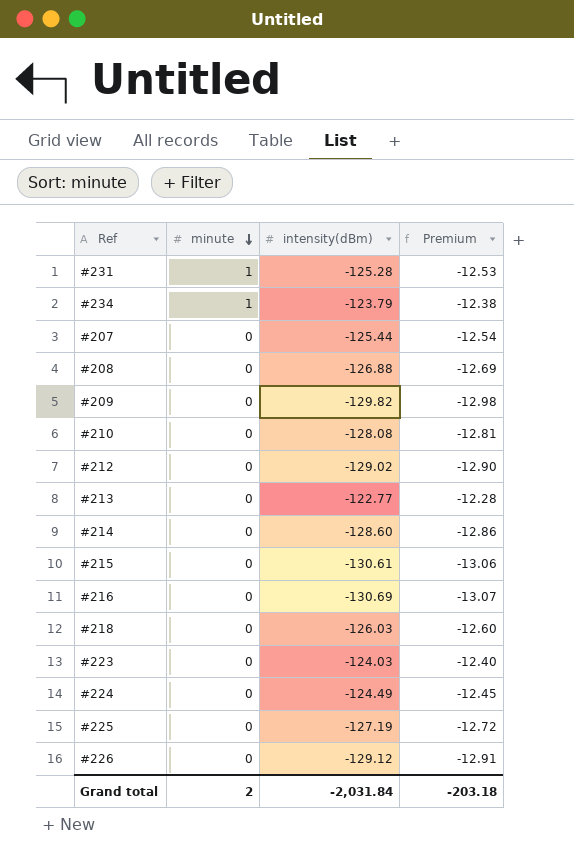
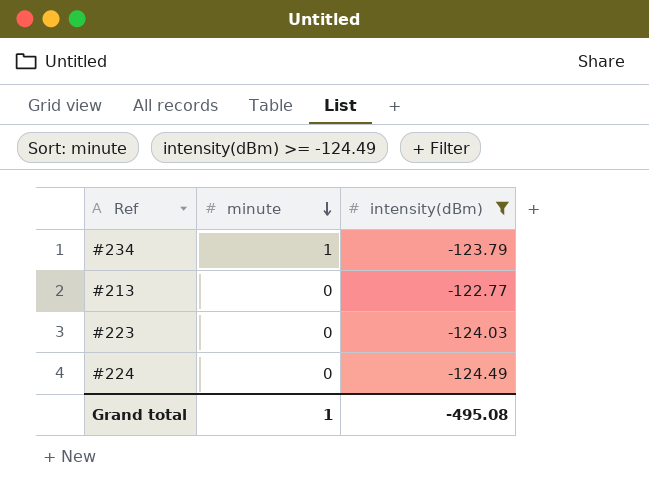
filter: none -> intensity(dBm) >= -124.49
column Premium | formula: [intensity(dBm)] * 0.1 -> none
Grand total | minute: 2 -> 1
Grand total | intensity(dBm): -2,031.84 -> -495.08

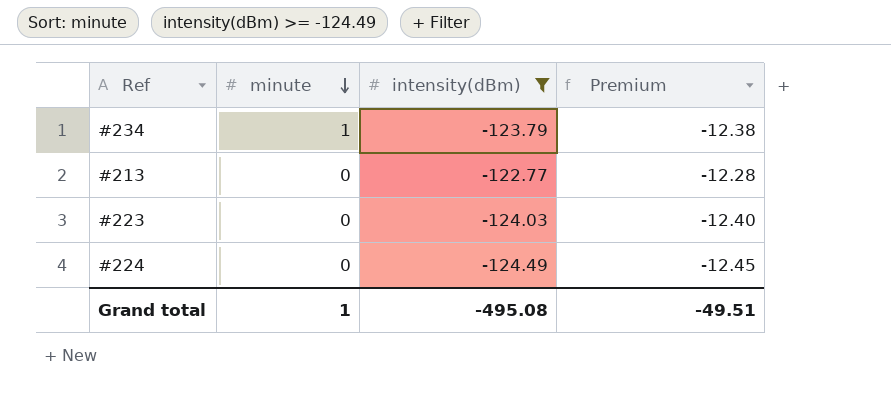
column Premium | formula: none -> [intensity(dBm)] * 0.1

